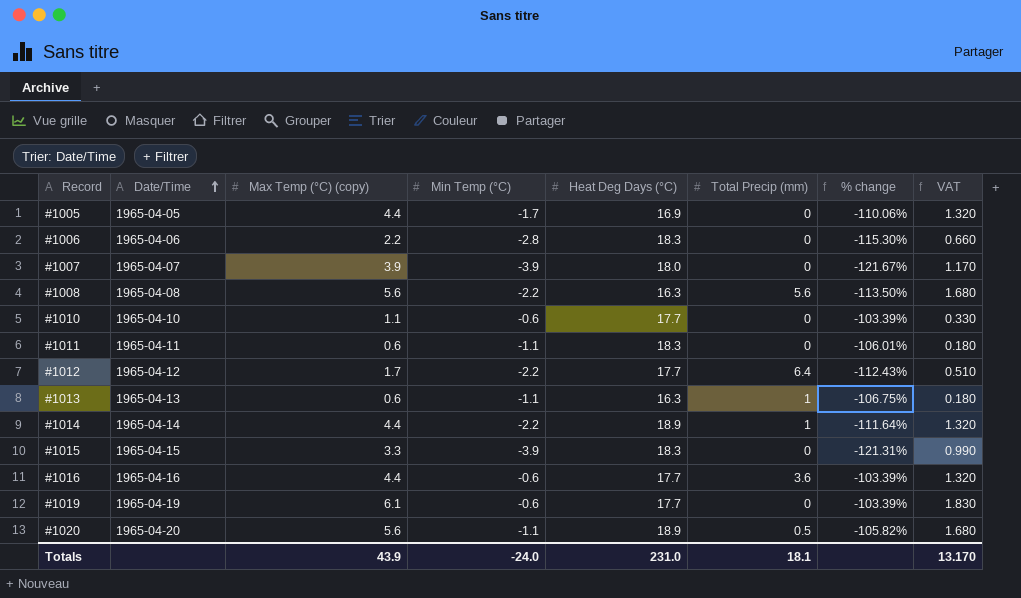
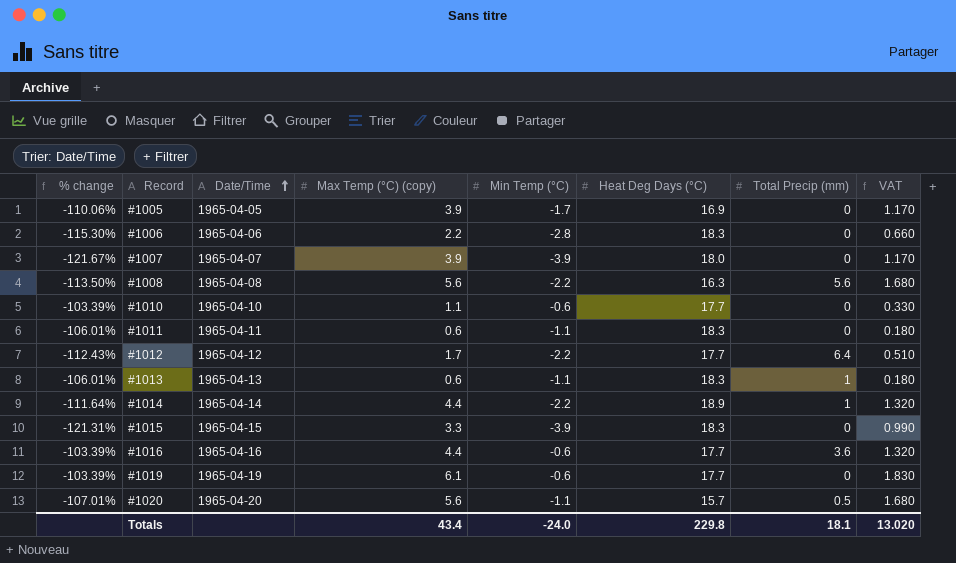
column % change | position: 7 -> 1
#1005 | Max Temp (°C) (copy): 4.4 -> 3.9
#1005 | VAT: 1.320 -> 1.170
#1013 | % change: -106.75% -> -106.01%
#1013 | Heat Deg Days (°C): 16.3 -> 18.3
#1020 | % change: -105.82% -> -107.01%
#1020 | Heat Deg Days (°C): 18.9 -> 15.7
Totals | Max Temp (°C) (copy): 43.9 -> 43.4
Totals | Heat Deg Days (°C): 231.0 -> 229.8
Totals | VAT: 13.170 -> 13.020

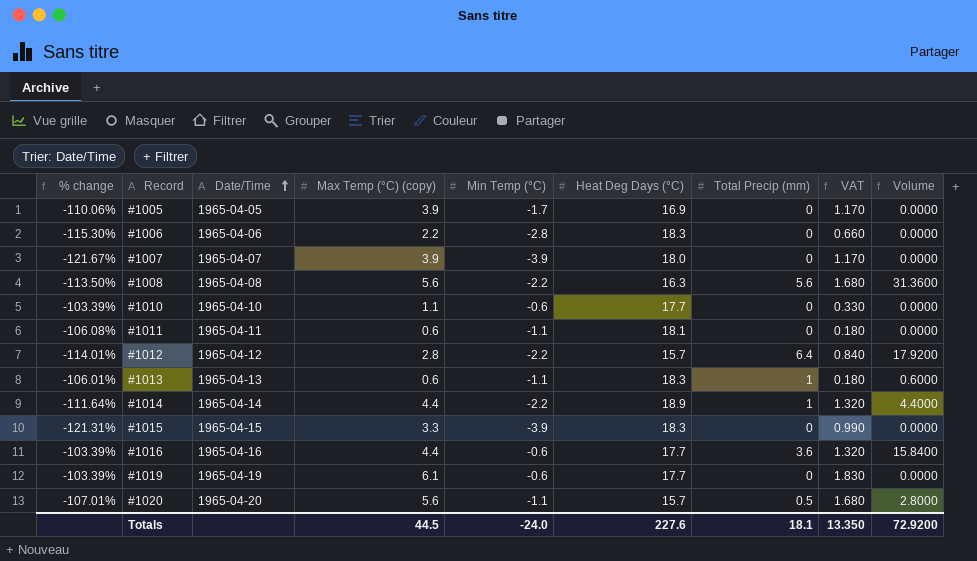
column Volume | formula: none -> [Max Temp (°C) (copy)] * [Total Precip (mm)]
#1011 | % change: -106.01% -> -106.08%
#1011 | Heat Deg Days (°C): 18.3 -> 18.1
#1012 | % change: -112.43% -> -114.01%
#1012 | Max Temp (°C) (copy): 1.7 -> 2.8
#1012 | Heat Deg Days (°C): 17.7 -> 15.7
#1012 | VAT: 0.510 -> 0.840
Totals | Max Temp (°C) (copy): 43.4 -> 44.5
Totals | Heat Deg Days (°C): 229.8 -> 227.6
Totals | VAT: 13.020 -> 13.350

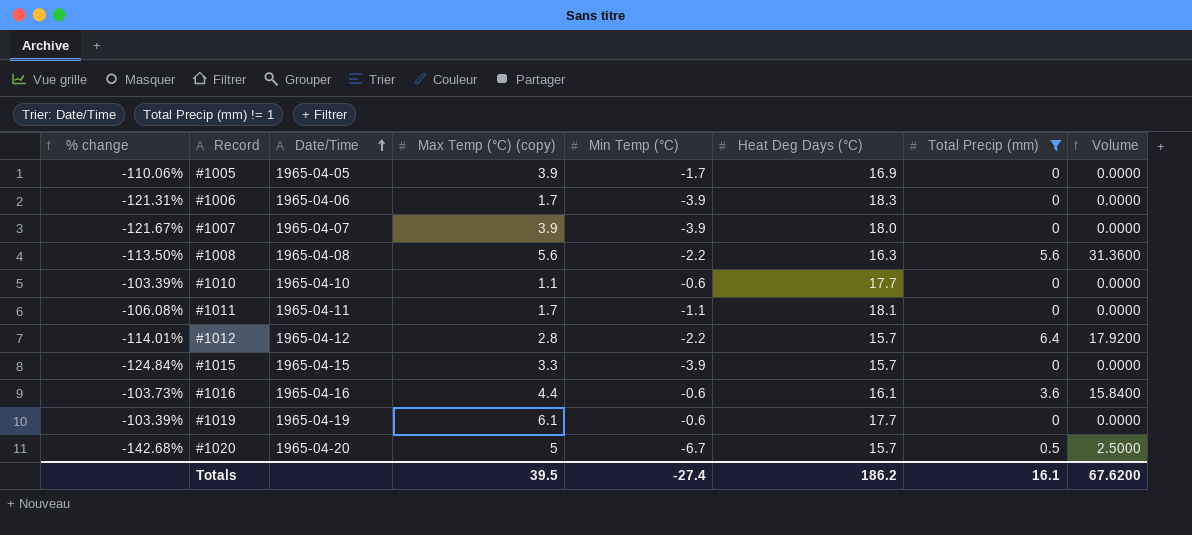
filter: none -> Total Precip (mm) != 1
column VAT | formula: [Max Temp (°C) (copy)] * 0.3 -> none
#1006 | % change: -115.30% -> -121.31%
#1006 | Max Temp (°C) (copy): 2.2 -> 1.7
#1006 | Min Temp (°C): -2.8 -> -3.9
#1011 | Max Temp (°C) (copy): 0.6 -> 1.7
#1015 | % change: -121.31% -> -124.84%
#1015 | Heat Deg Days (°C): 18.3 -> 15.7
#1016 | % change: -103.39% -> -103.73%
#1016 | Heat Deg Days (°C): 17.7 -> 16.1
#1020 | % change: -107.01% -> -142.68%
#1020 | Max Temp (°C) (copy): 5.6 -> 5
#1020 | Min Temp (°C): -1.1 -> -6.7
#1020 | Volume: 2.8000 -> 2.5000
Totals | Max Temp (°C) (copy): 44.5 -> 39.5
Totals | Min Temp (°C): -24.0 -> -27.4
Totals | Heat Deg Days (°C): 227.6 -> 186.2
Totals | Total Precip (mm): 18.1 -> 16.1
Totals | Volume: 72.9200 -> 67.6200

